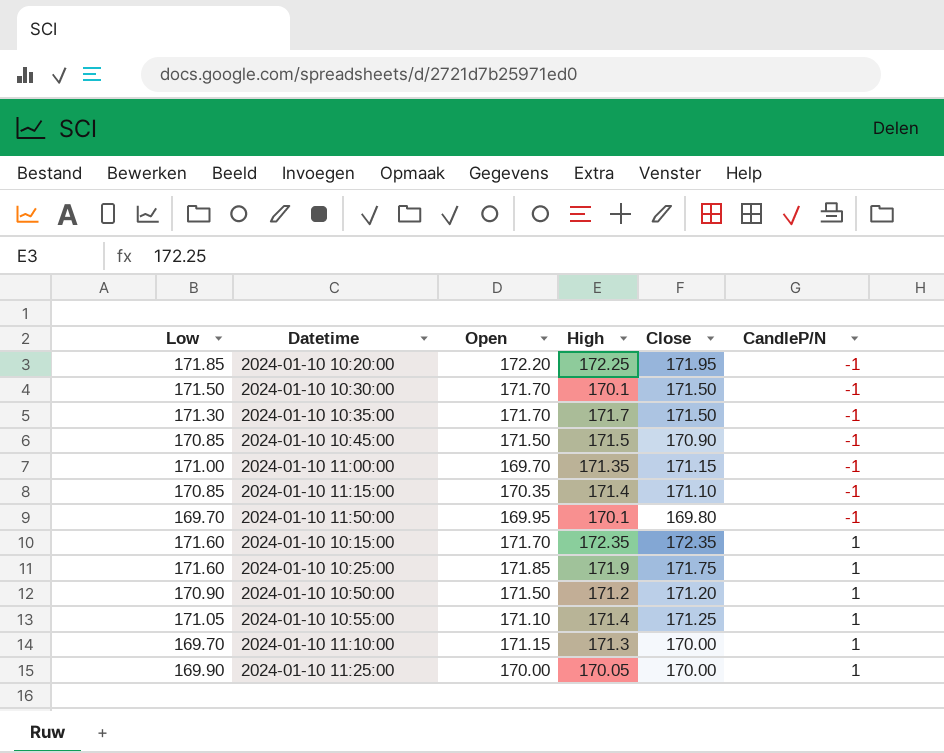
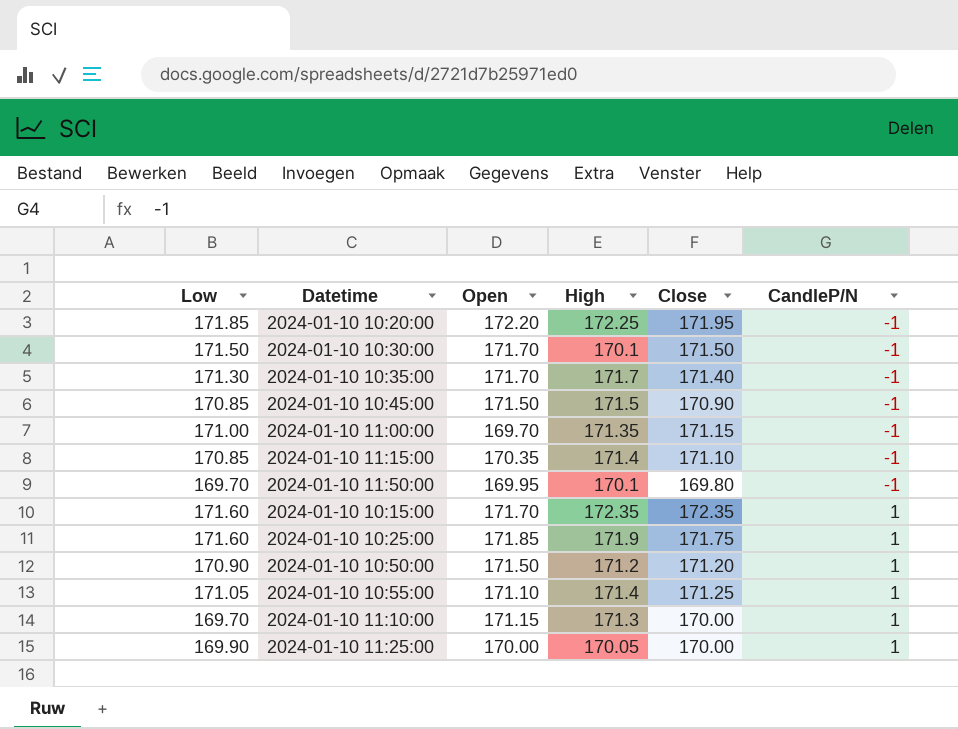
2024-01-10 10:35:00 | Close: 171.50 -> 171.40

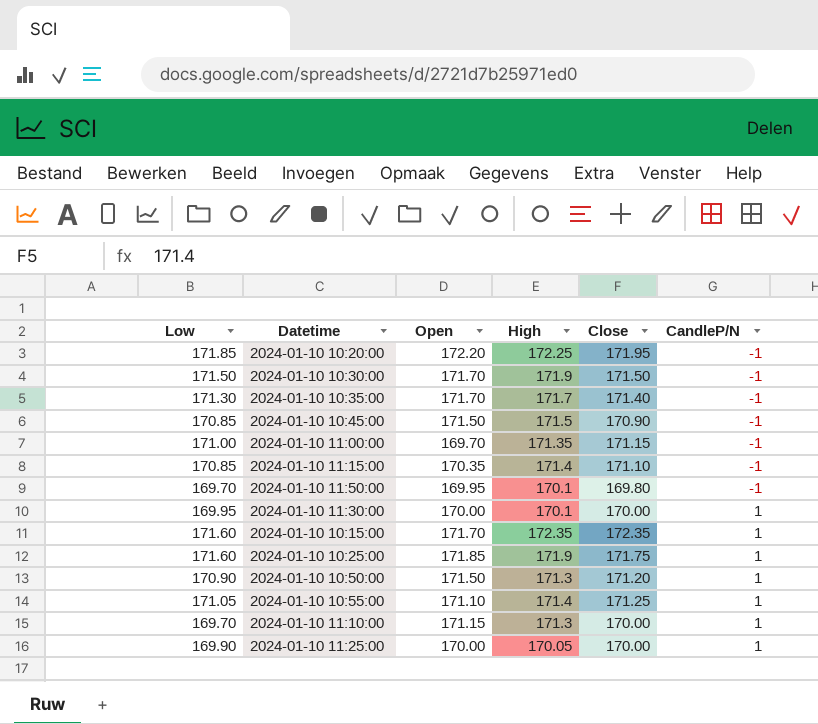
2024-01-10 10:30:00 | High: 170.1 -> 171.9
row 2024-01-10 11:30:00: none -> 169.95 | 170.00 | 170.1 | 170.00 | 1
2024-01-10 10:50:00 | High: 171.2 -> 171.3

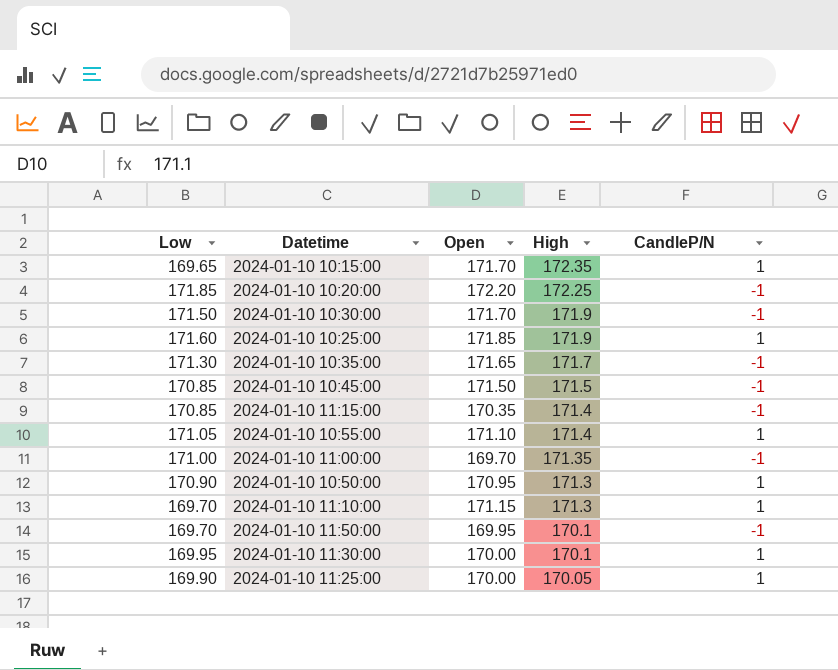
row order: CandleP/N ascending -> High descending
column Close | position: 5 -> none
2024-01-10 10:15:00 | Low: 171.60 -> 169.65
2024-01-10 10:35:00 | Open: 171.70 -> 171.65
2024-01-10 10:50:00 | Open: 171.50 -> 170.95

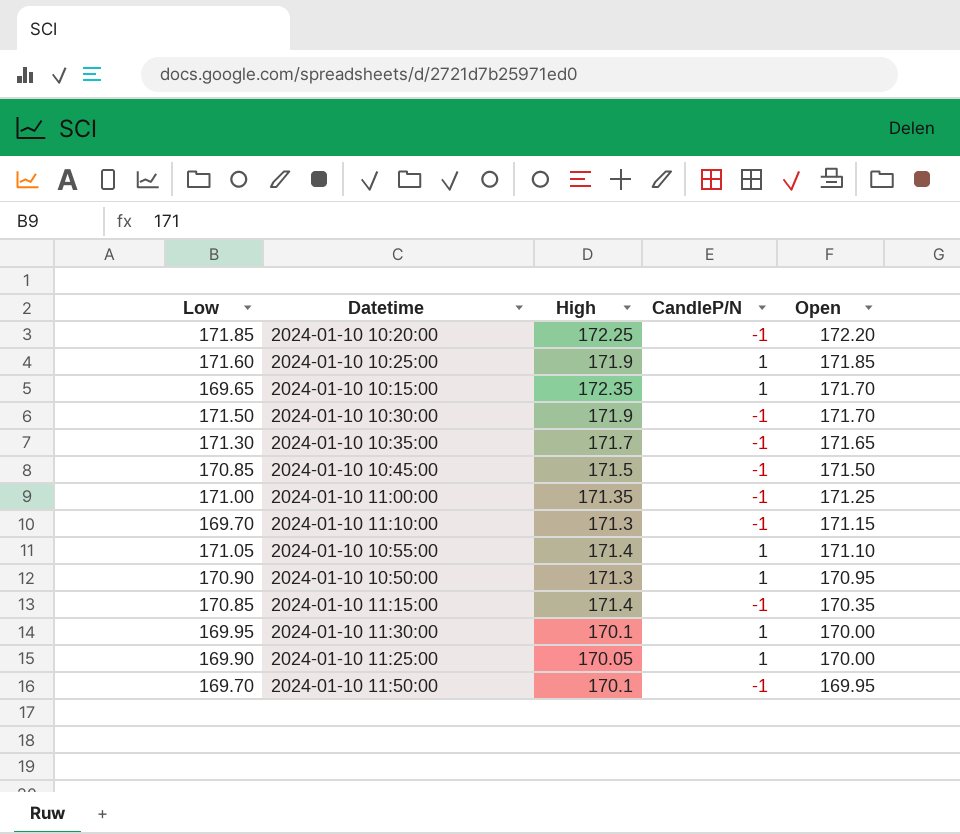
row order: High descending -> Open descending
column Open | position: 3 -> 5
2024-01-10 11:00:00 | Open: 169.70 -> 171.25
2024-01-10 11:10:00 | CandleP/N: 1 -> -1

